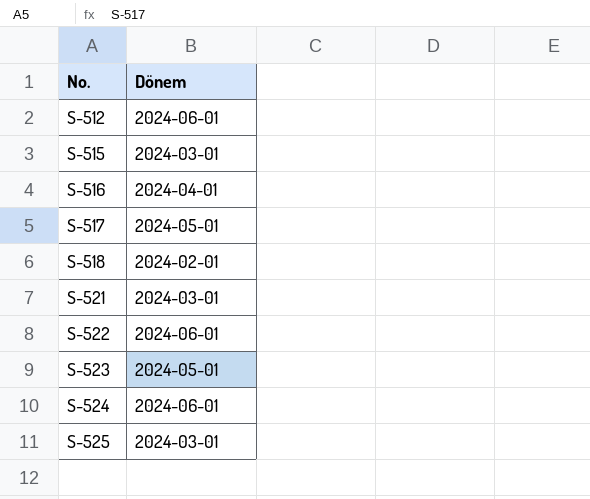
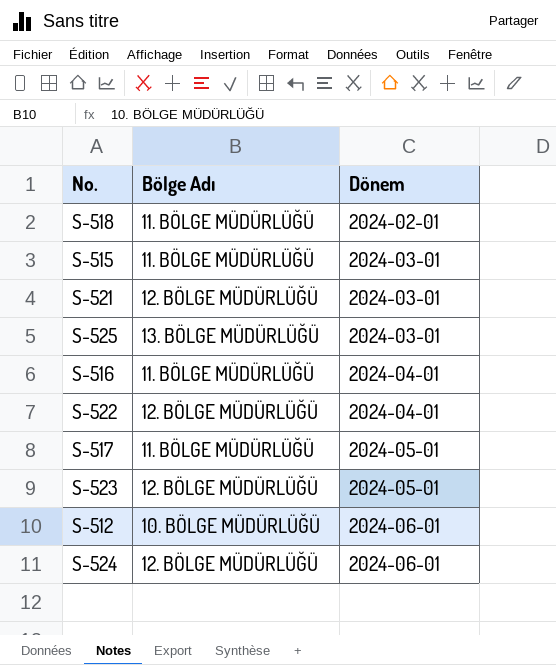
row order: No. ascending -> Dönem ascending
column Bölge Adı | position: none -> 2
S-522 | Dönem: 2024-06-01 -> 2024-04-01

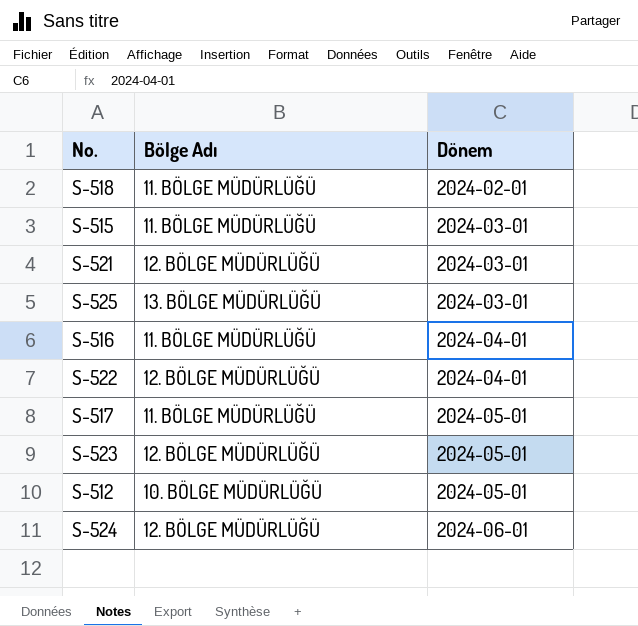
S-512 | Dönem: 2024-06-01 -> 2024-05-01

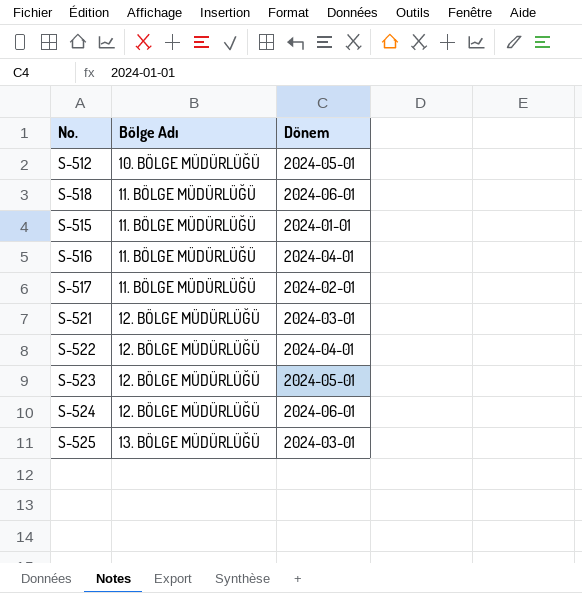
row order: Dönem ascending -> Bölge Adı ascending
S-518 | Dönem: 2024-02-01 -> 2024-06-01
S-515 | Dönem: 2024-03-01 -> 2024-01-01
S-517 | Dönem: 2024-05-01 -> 2024-02-01

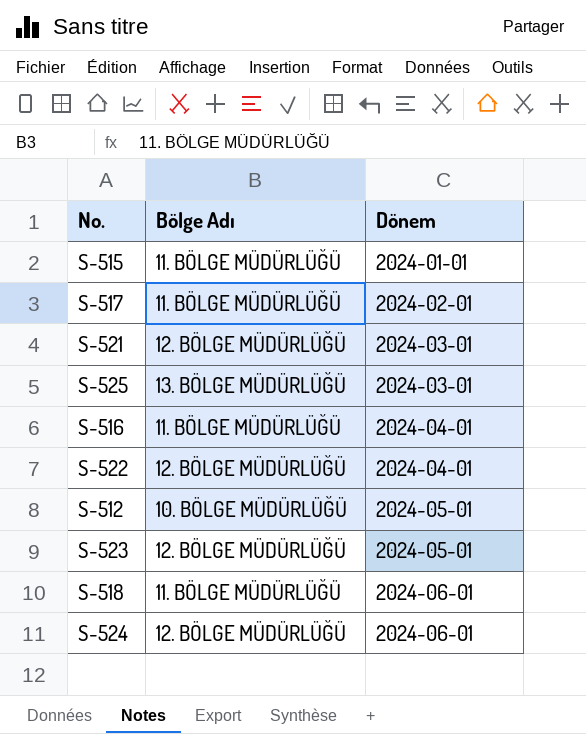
row order: Bölge Adı ascending -> Dönem ascending

